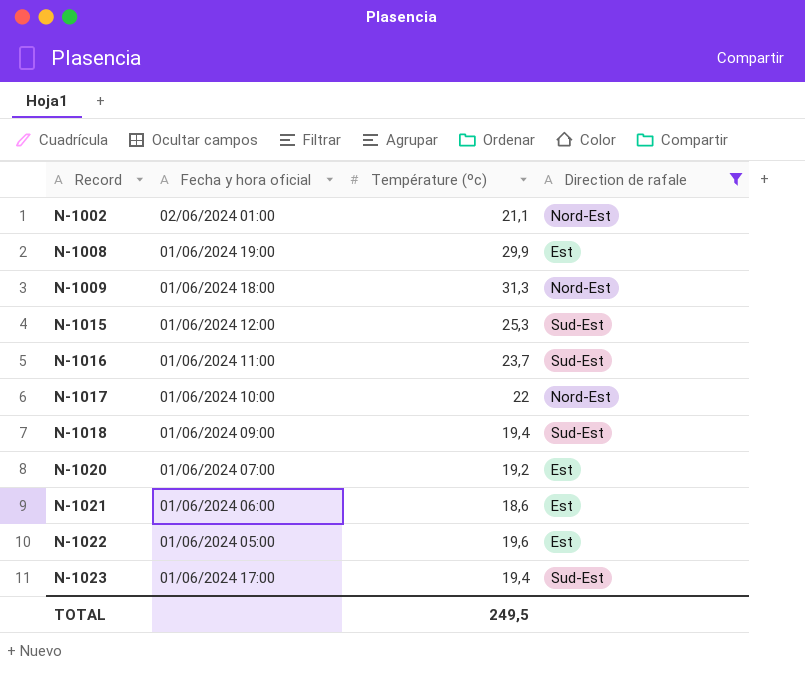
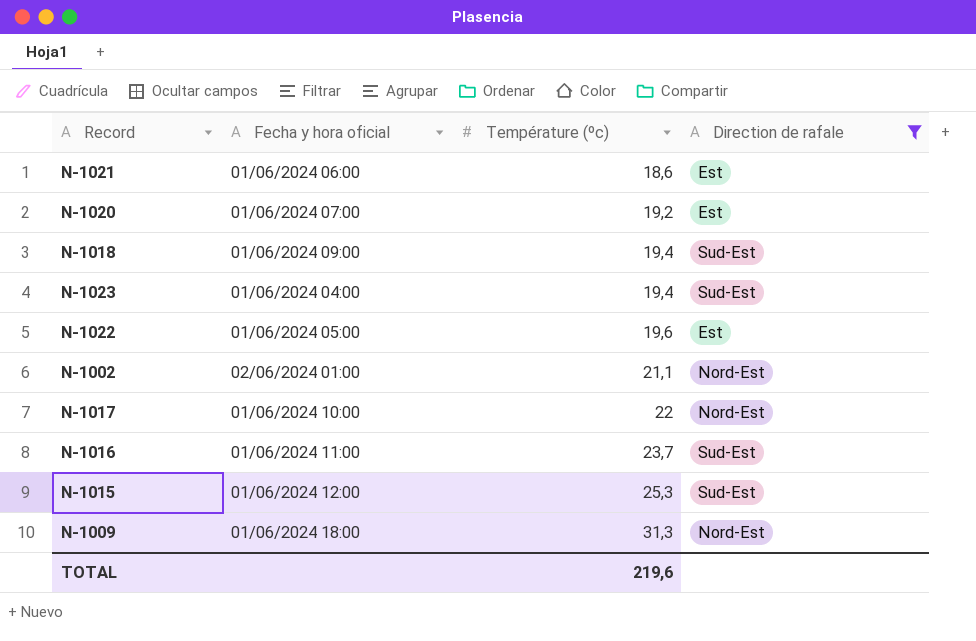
row order: Record ascending -> Température (ºc) ascending
row N-1008: 01/06/2024 19:00 | 29,9 | Est -> none
N-1023 | Fecha y hora oficial: 01/06/2024 17:00 -> 01/06/2024 04:00
TOTAL | Température (ºc): 249,5 -> 219,6

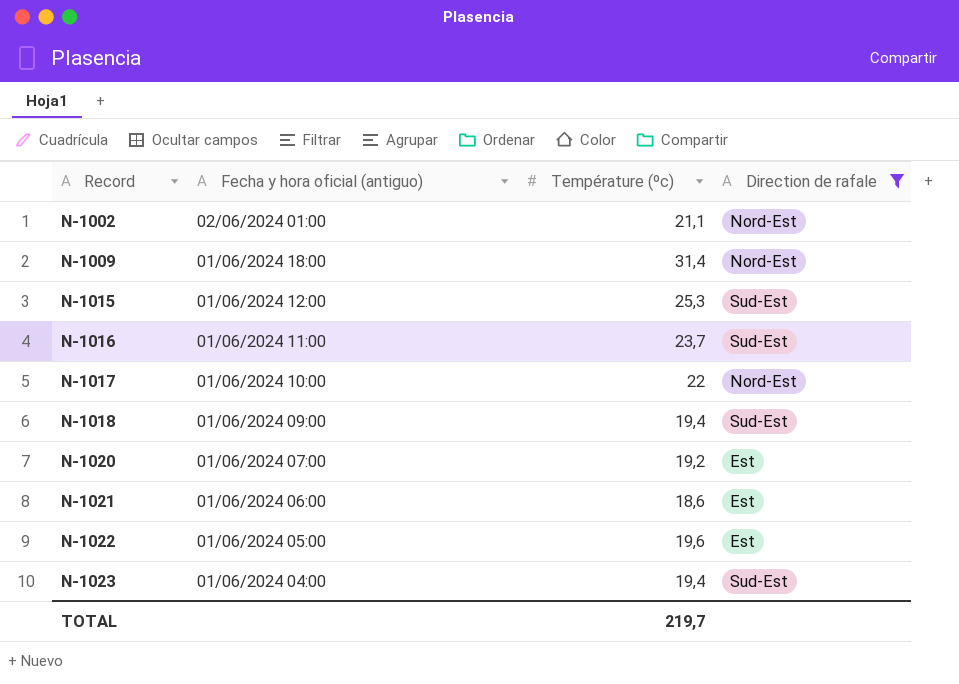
row order: Température (ºc) ascending -> Record ascending
column name: Fecha y hora oficial -> Fecha y hora oficial (antiguo)
N-1009 | Température (ºc): 31,3 -> 31,4
TOTAL | Température (ºc): 219,6 -> 219,7

